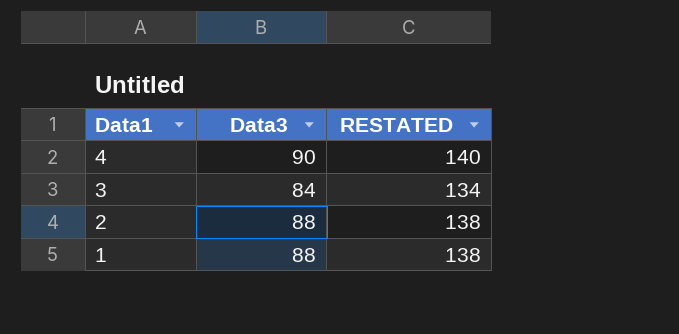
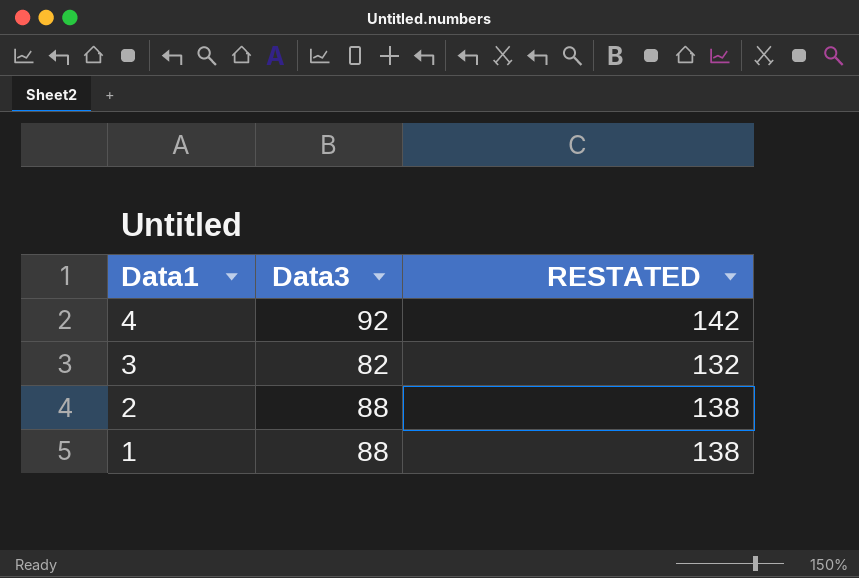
4 | Data3: 90 -> 92
4 | RESTATED: 140 -> 142
3 | Data3: 84 -> 82
3 | RESTATED: 134 -> 132

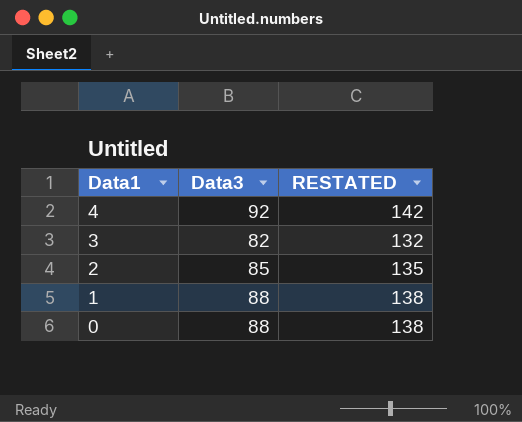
2 | Data3: 88 -> 85
2 | RESTATED: 138 -> 135
row 0: none -> 88 | 138

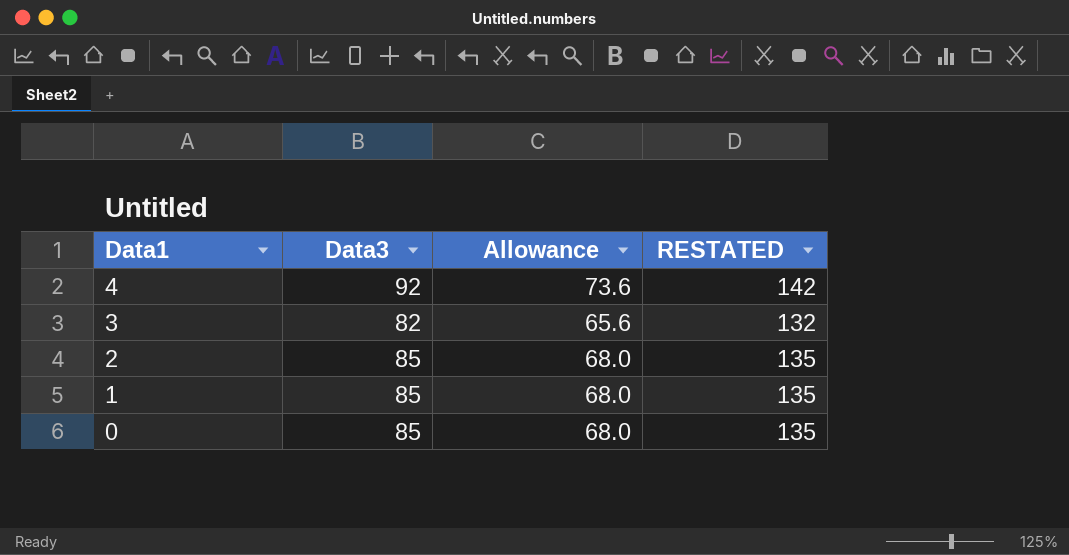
column Allowance | formula: none -> [Data3] * 0.8
1 | Data3: 88 -> 85
1 | RESTATED: 138 -> 135
0 | Data3: 88 -> 85
0 | RESTATED: 138 -> 135

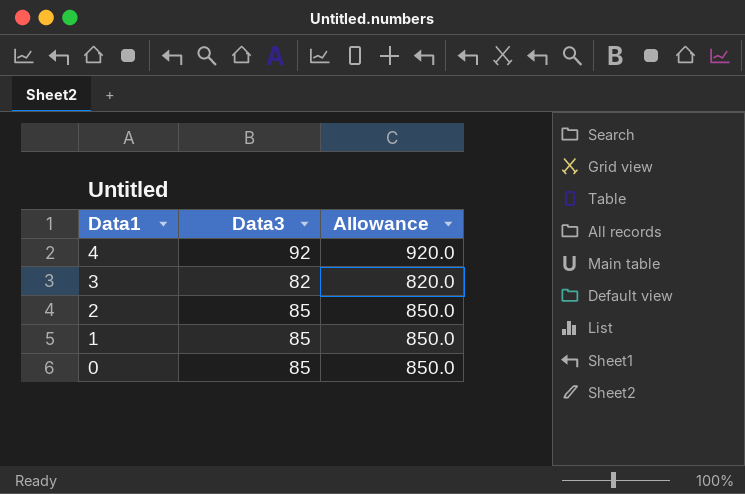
column RESTATED | formula: [Data3] + 50 -> none
column Allowance | formula: [Data3] * 0.8 -> [Data3] * 10

